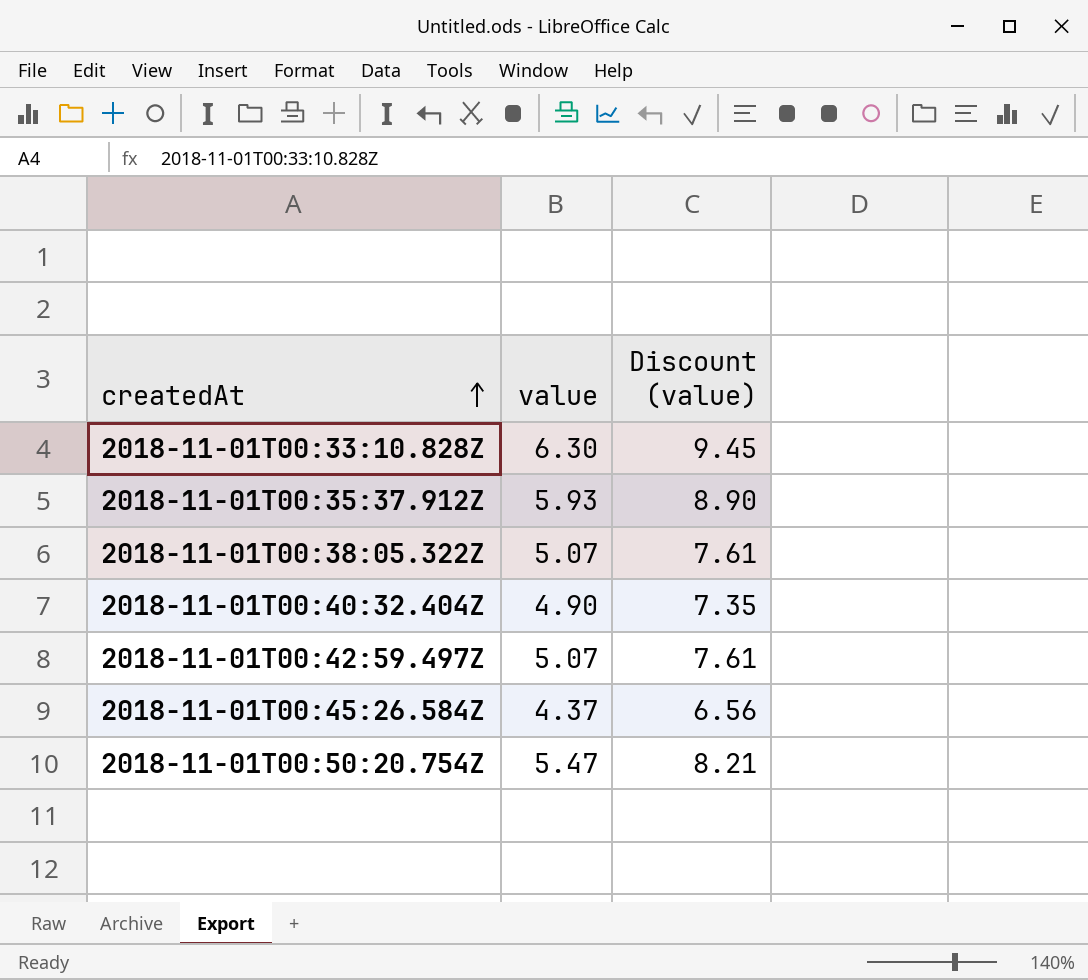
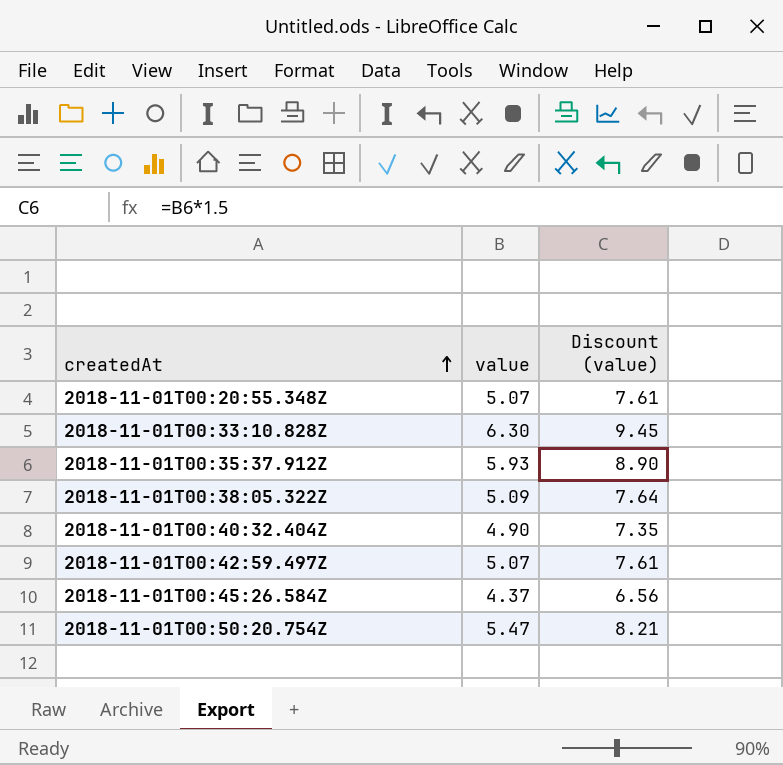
row 2018-11-01T00:20:55.348Z: none -> 5.07 | 7.61
2018-11-01T00:38:05.322Z | value: 5.07 -> 5.09
2018-11-01T00:38:05.322Z | Discount (value): 7.61 -> 7.64

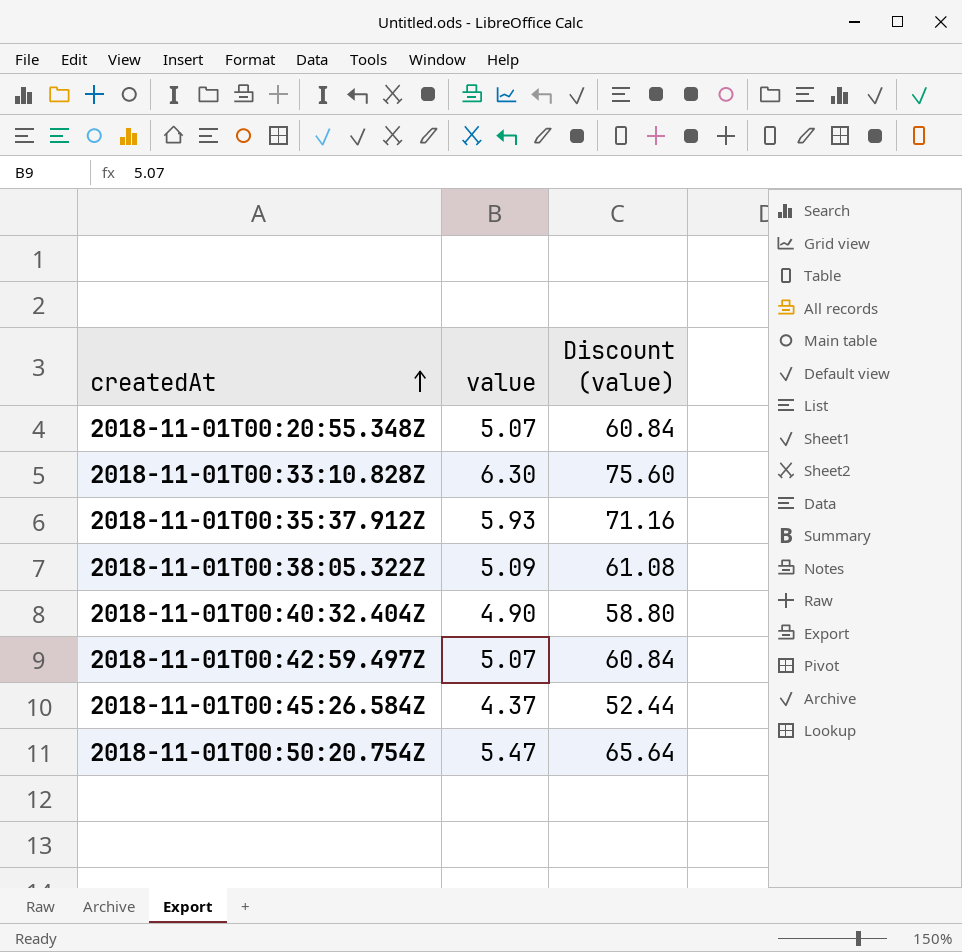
column Discount (value) | formula: [value] * 1.5 -> [value] * 12

